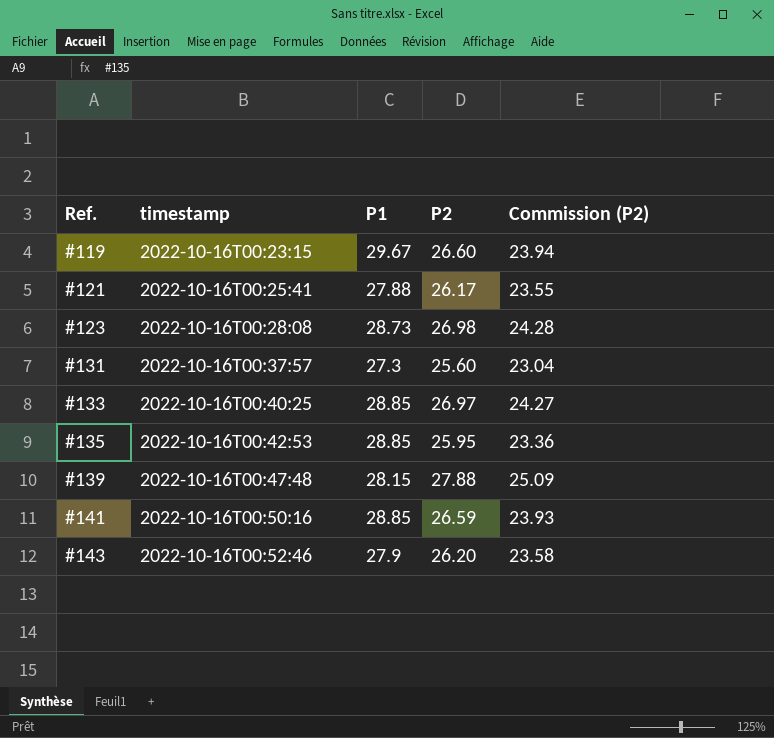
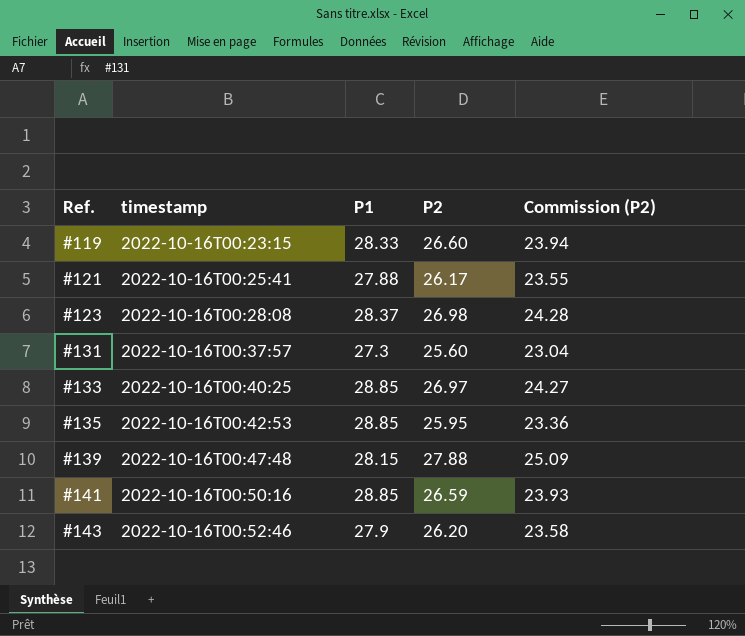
#119 | P1: 29.67 -> 28.33
#123 | P1: 28.73 -> 28.37

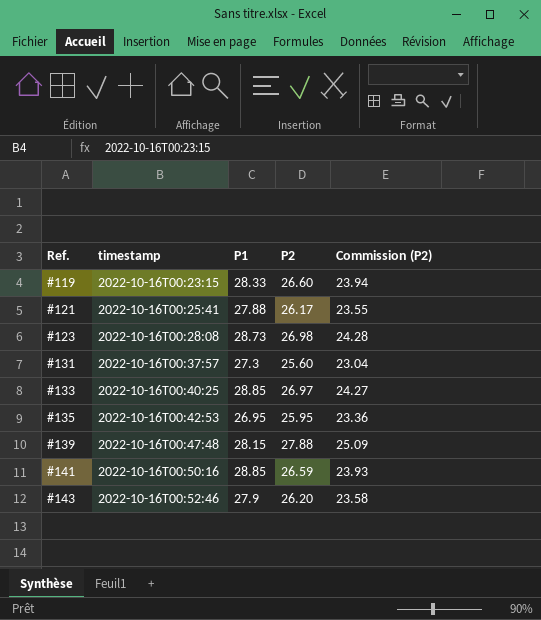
#123 | P1: 28.37 -> 28.73
#135 | P1: 28.85 -> 26.95

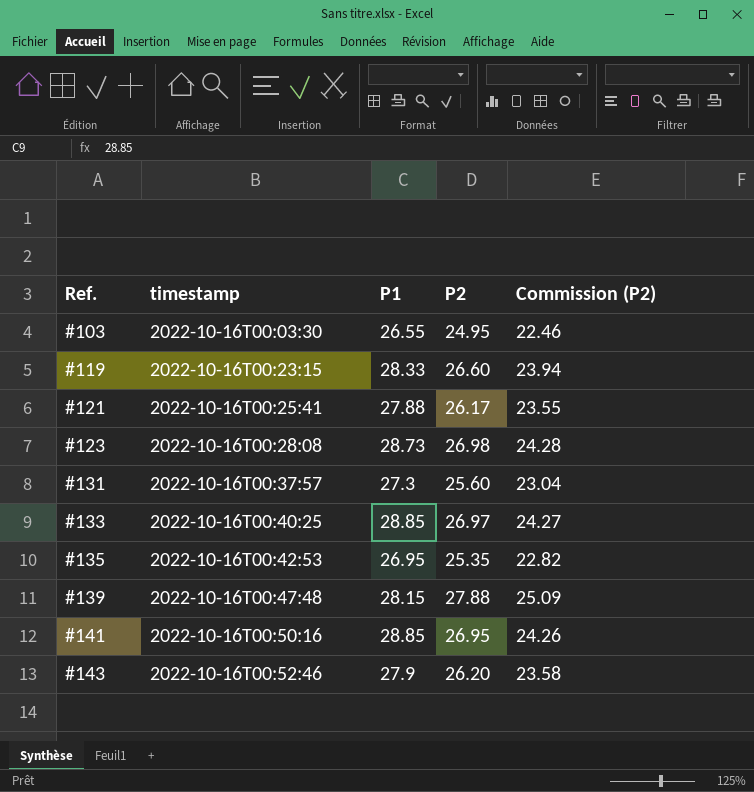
row #103: none -> 2022-10-16T00:03:30 | 26.55 | 24.95 | 22.46
#135 | P2: 25.95 -> 25.35
#135 | Commission (P2): 23.36 -> 22.82
#141 | P2: 26.59 -> 26.95
#141 | Commission (P2): 23.93 -> 24.26

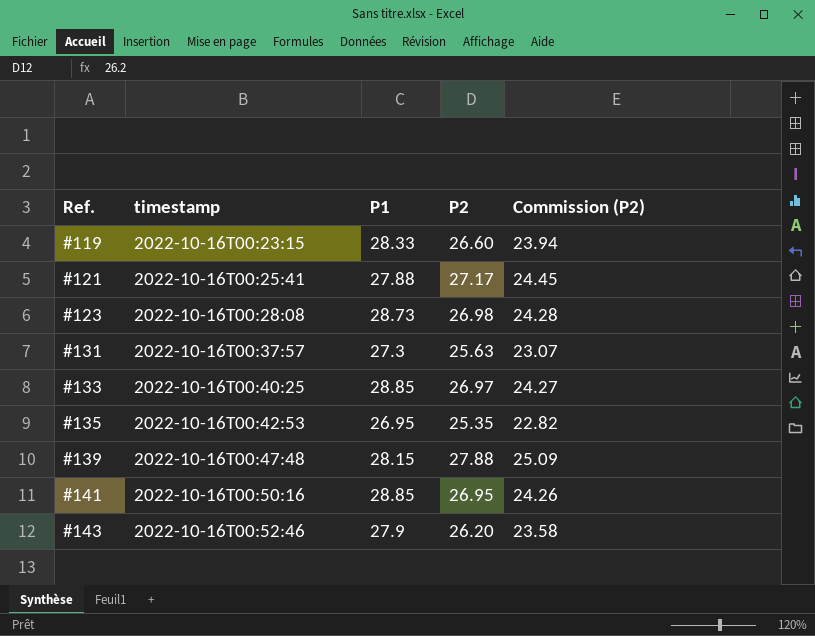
row #103: 2022-10-16T00:03:30 | 26.55 | 24.95 | 22.46 -> none
#121 | P2: 26.17 -> 27.17
#121 | Commission (P2): 23.55 -> 24.45
#131 | P2: 25.60 -> 25.63
#131 | Commission (P2): 23.04 -> 23.07

